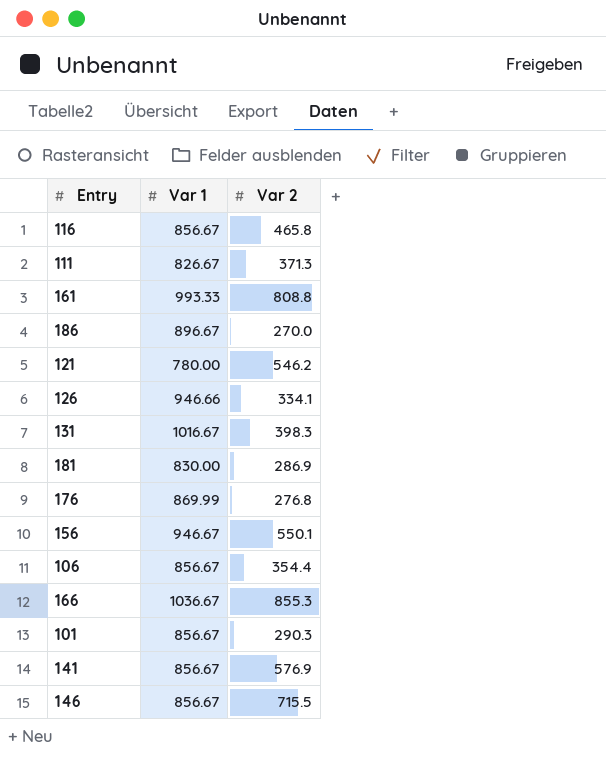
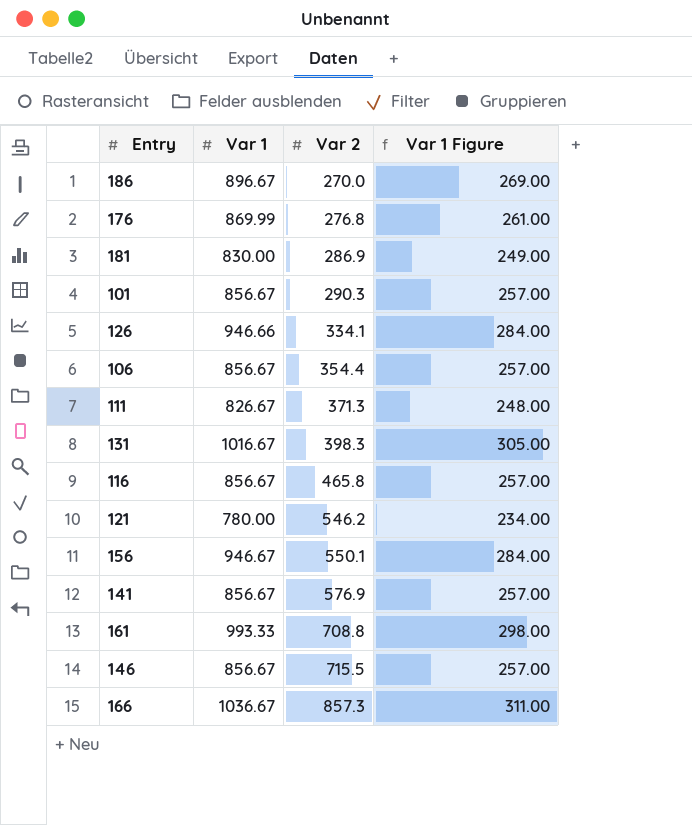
row order: none -> Var 2 ascending
column Var 1 Figure | formula: none -> [Var 1] * 0.3
161 | Var 2: 808.8 -> 708.8
166 | Var 2: 855.3 -> 857.3

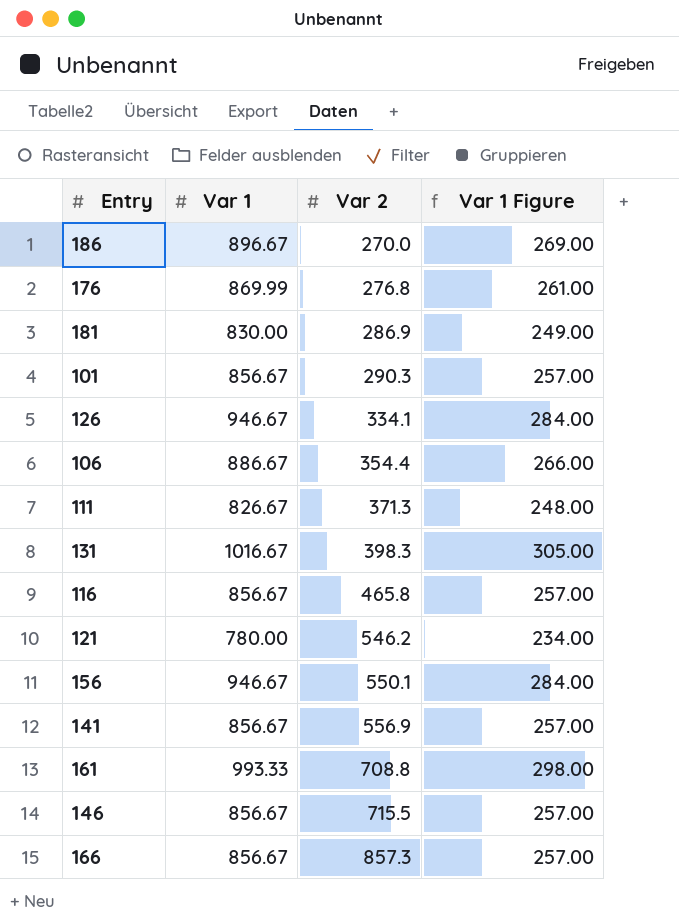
126 | Var 1: 946.66 -> 946.67
106 | Var 1: 856.67 -> 886.67
106 | Var 1 Figure: 257.00 -> 266.00
141 | Var 2: 576.9 -> 556.9
166 | Var 1: 1036.67 -> 856.67
166 | Var 1 Figure: 311.00 -> 257.00

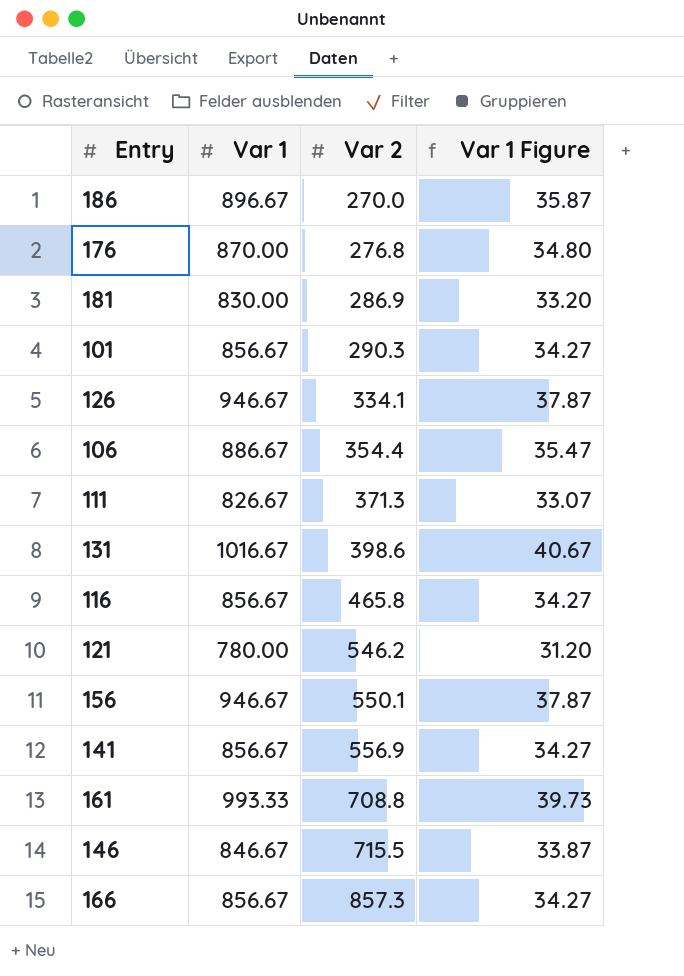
column Var 1 Figure | formula: [Var 1] * 0.3 -> [Var 1] * 0.04
176 | Var 1: 869.99 -> 870.00
131 | Var 2: 398.3 -> 398.6
146 | Var 1: 856.67 -> 846.67

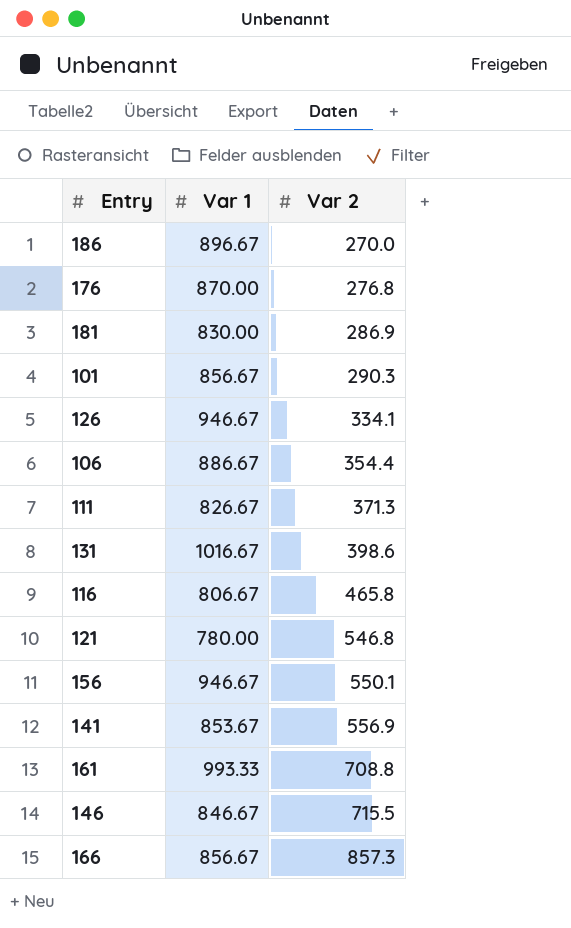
column Var 1 Figure | formula: [Var 1] * 0.04 -> none
116 | Var 1: 856.67 -> 806.67
121 | Var 2: 546.2 -> 546.8
141 | Var 1: 856.67 -> 853.67

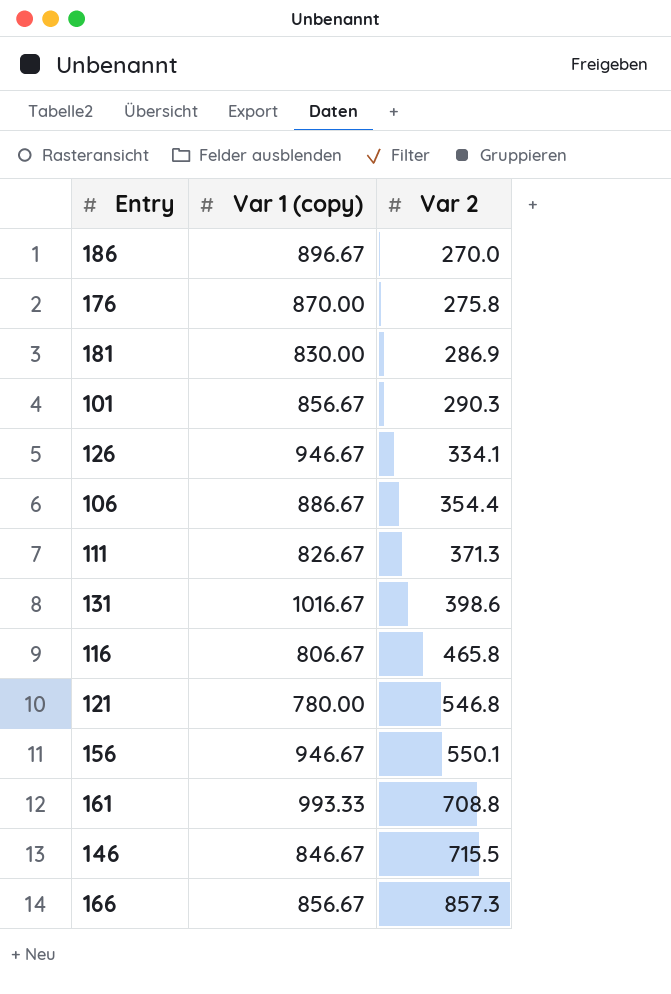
column name: Var 1 -> Var 1 (copy)
row 141: 853.67 | 556.9 -> none
176 | Var 2: 276.8 -> 275.8

